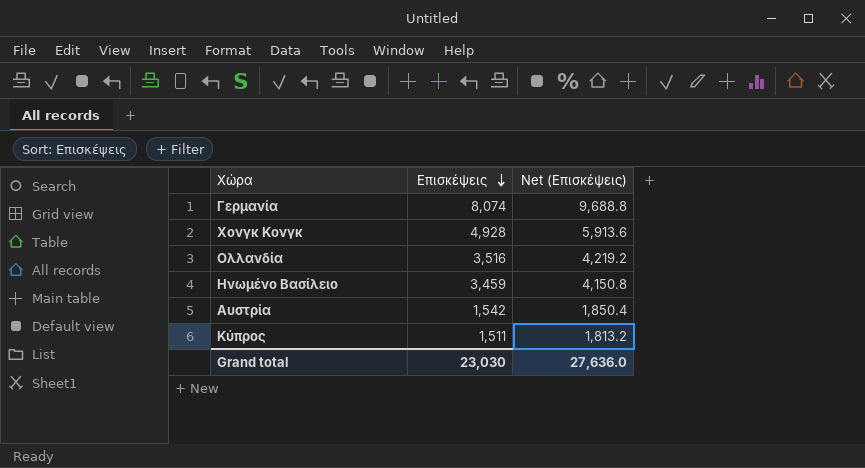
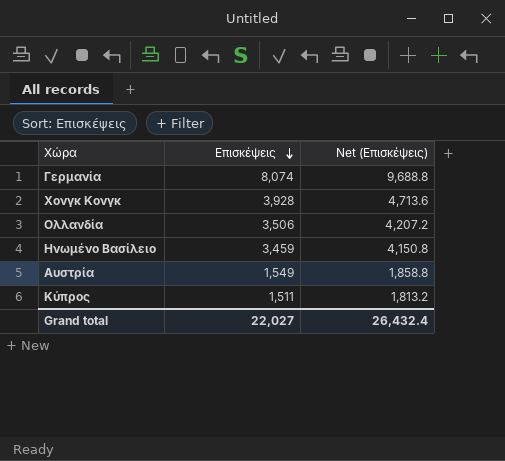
Χονγκ Κονγκ | Επισκέψεις: 4,928 -> 3,928
Χονγκ Κονγκ | Net (Επισκέψεις): 5,913.6 -> 4,713.6
Ολλανδία | Επισκέψεις: 3,516 -> 3,506
Ολλανδία | Net (Επισκέψεις): 4,219.2 -> 4,207.2
Αυστρία | Επισκέψεις: 1,542 -> 1,549
Αυστρία | Net (Επισκέψεις): 1,850.4 -> 1,858.8
Grand total | Επισκέψεις: 23,030 -> 22,027
Grand total | Net (Επισκέψεις): 27,636.0 -> 26,432.4

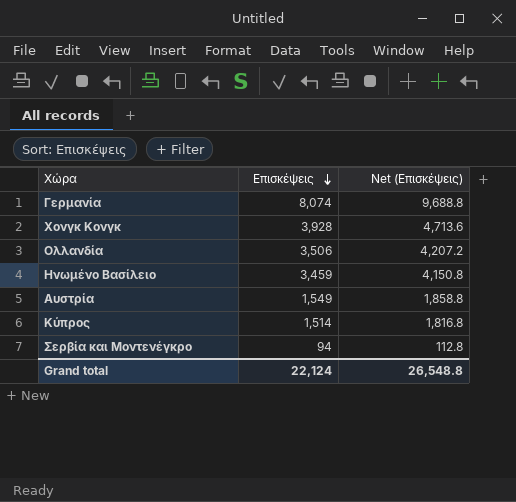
Κύπρος | Επισκέψεις: 1,511 -> 1,514
Κύπρος | Net (Επισκέψεις): 1,813.2 -> 1,816.8
row Σερβία και Μοντενέγκρο: none -> 94 | 112.8
Grand total | Επισκέψεις: 22,027 -> 22,124
Grand total | Net (Επισκέψεις): 26,432.4 -> 26,548.8

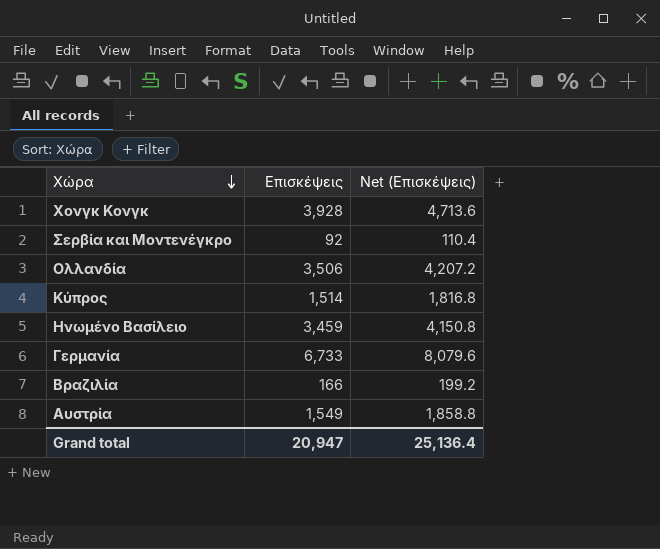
row order: Επισκέψεις descending -> Χώρα descending
Σερβία και Μοντενέγκρο | Επισκέψεις: 94 -> 92
Σερβία και Μοντενέγκρο | Net (Επισκέψεις): 112.8 -> 110.4
Γερμανία | Επισκέψεις: 8,074 -> 6,733
Γερμανία | Net (Επισκέψεις): 9,688.8 -> 8,079.6
row Βραζιλία: none -> 166 | 199.2
Grand total | Επισκέψεις: 22,124 -> 20,947
Grand total | Net (Επισκέψεις): 26,548.8 -> 25,136.4

